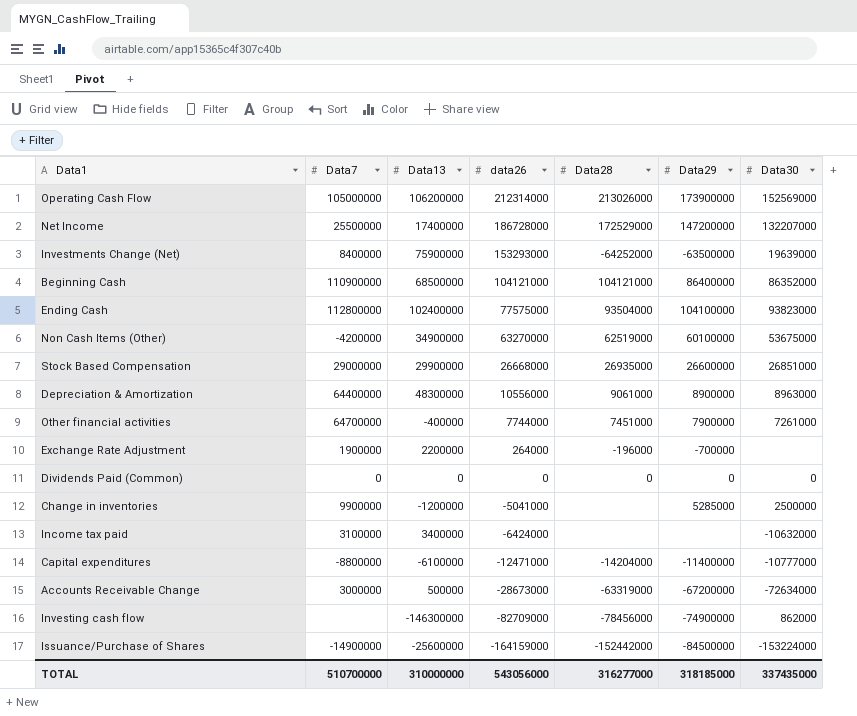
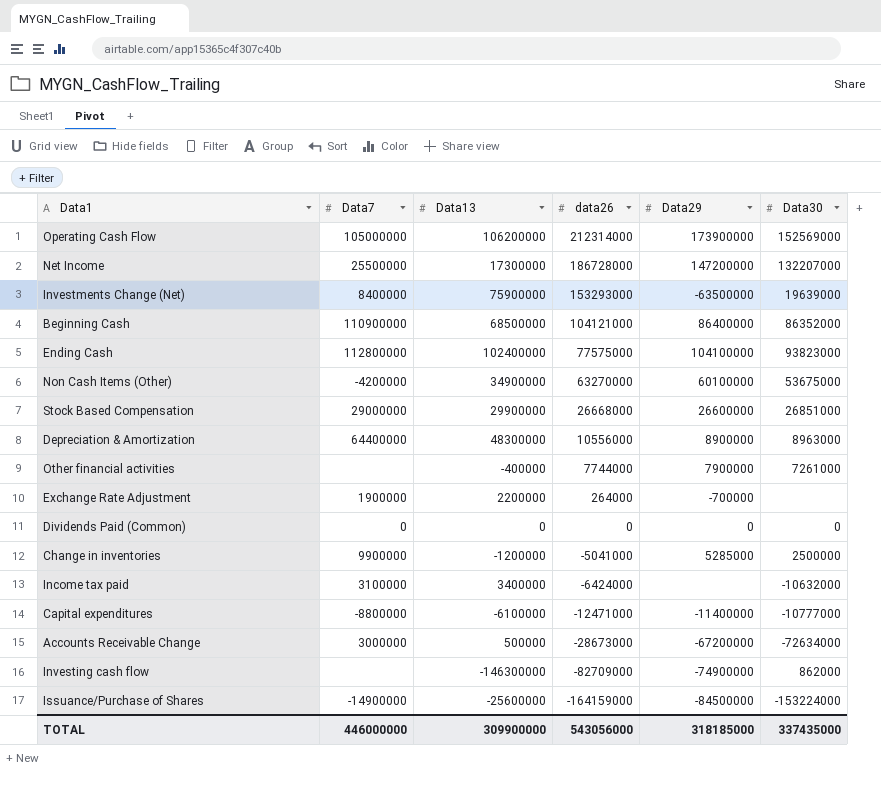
column Data28 | position: 5 -> none
Net Income | Data13: 17400000 -> 17300000
Other financial activities | Data7: 64700000 -> none
TOTAL | Data7: 510700000 -> 446000000
TOTAL | Data13: 310000000 -> 309900000

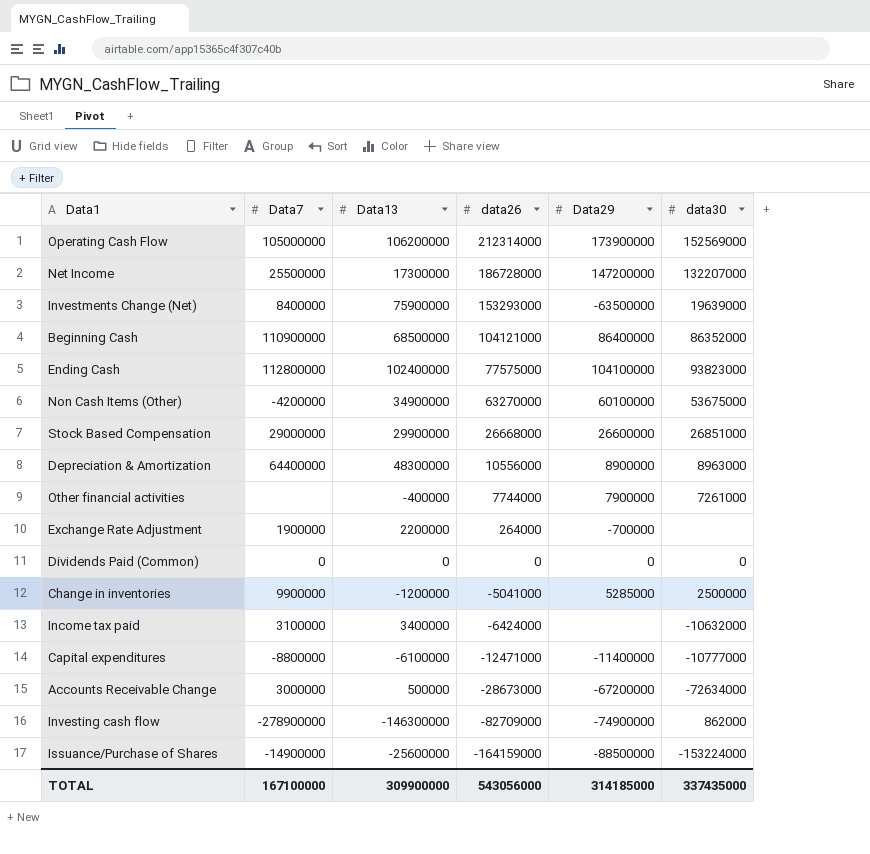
column name: Data30 -> data30
Investing cash flow | Data7: none -> -278900000
Issuance/Purchase of Shares | Data29: -84500000 -> -88500000
TOTAL | Data7: 446000000 -> 167100000
TOTAL | Data29: 318185000 -> 314185000

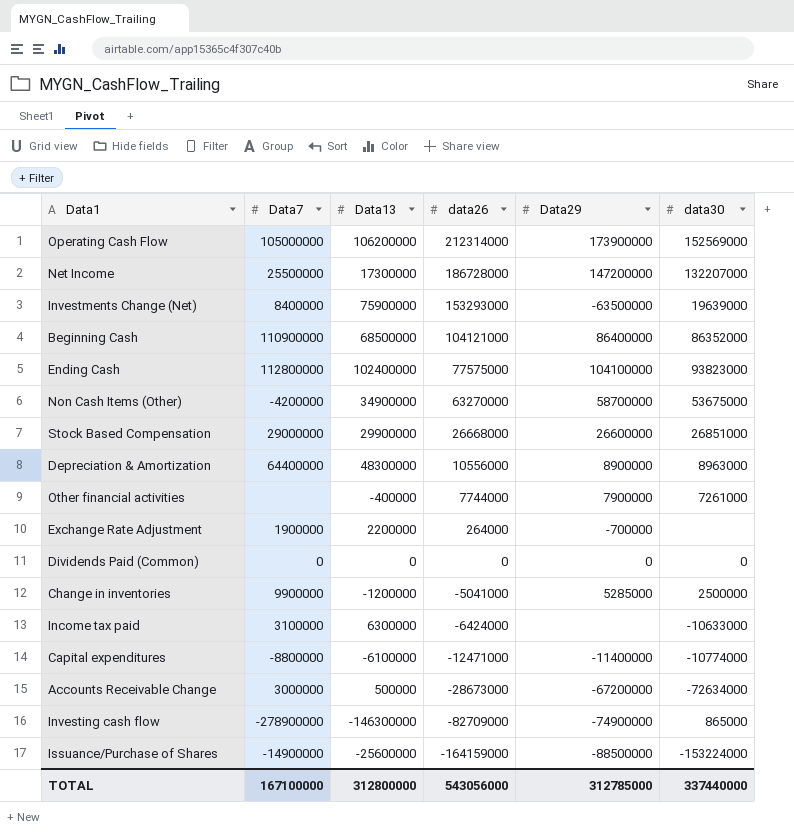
Non Cash Items (Other) | Data29: 60100000 -> 58700000
Income tax paid | Data13: 3400000 -> 6300000
Income tax paid | data30: -10632000 -> -10633000
Capital expenditures | data30: -10777000 -> -10774000
Investing cash flow | data30: 862000 -> 865000
TOTAL | Data13: 309900000 -> 312800000
TOTAL | Data29: 314185000 -> 312785000
TOTAL | data30: 337435000 -> 337440000

